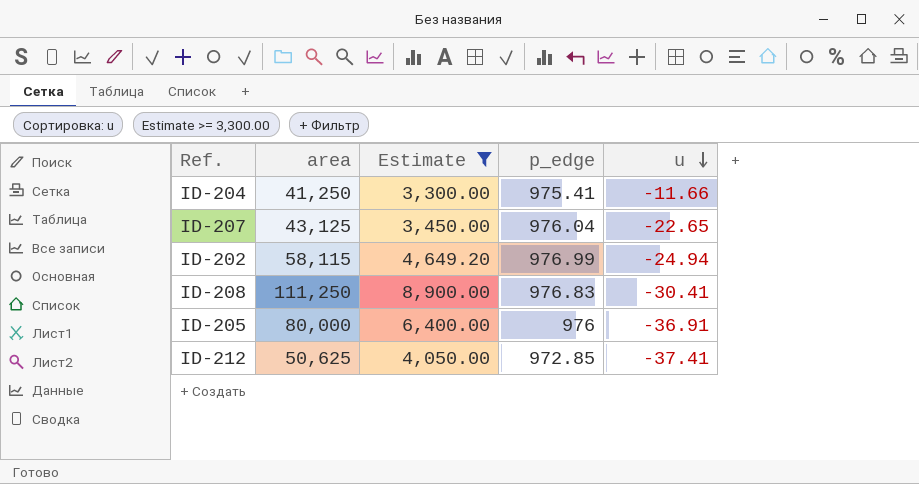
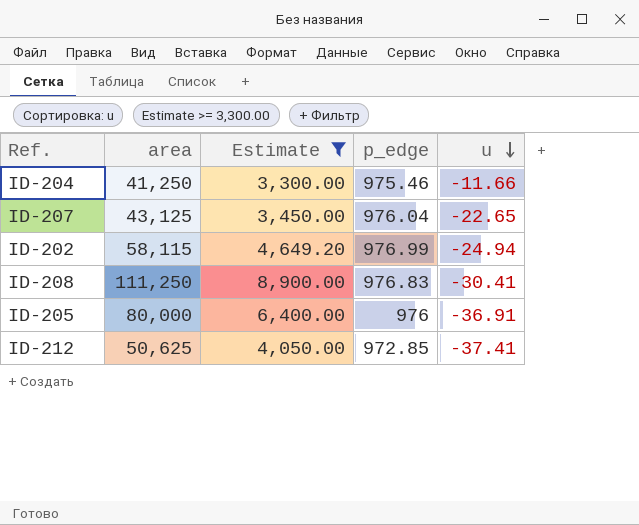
ID-204 | p_edge: 975.41 -> 975.46

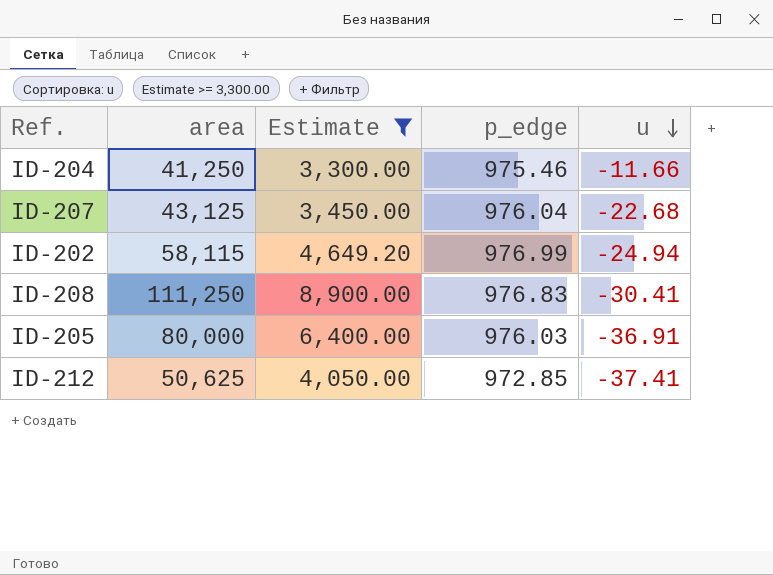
ID-207 | u: -22.65 -> -22.68
ID-205 | p_edge: 976 -> 976.03

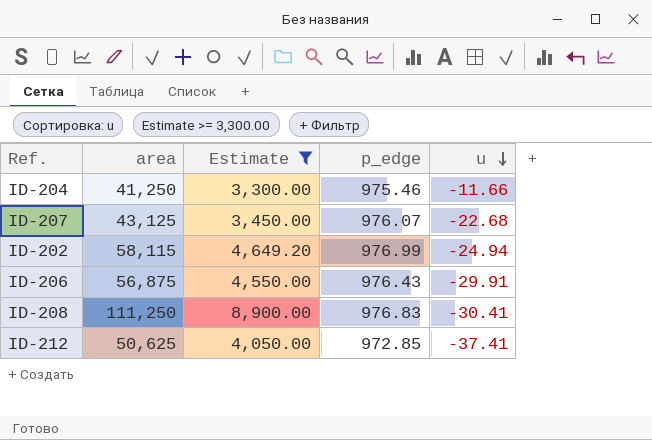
row ID-205: 80,000 | 6,400.00 | 976.03 | -36.91 -> none
ID-207 | p_edge: 976.04 -> 976.07
row ID-206: none -> 56,875 | 4,550.00 | 976.43 | -29.91

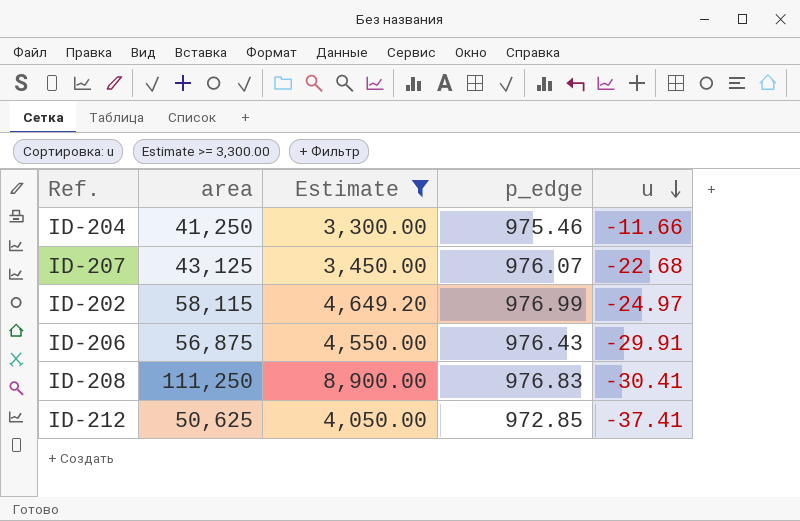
ID-202 | u: -24.94 -> -24.97

